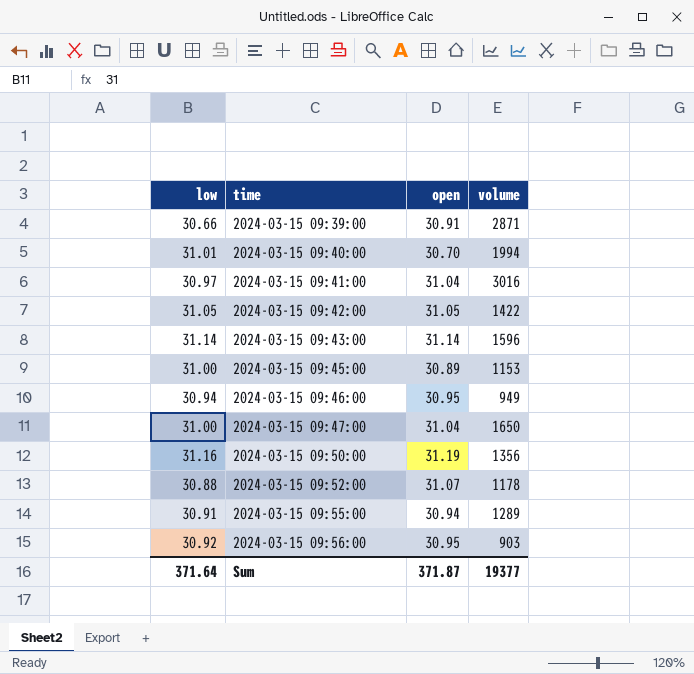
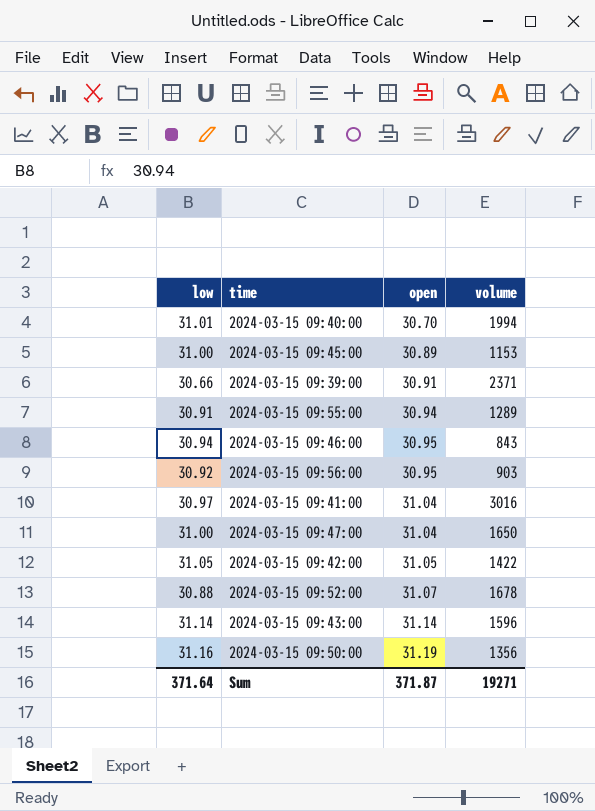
row order: time ascending -> open ascending
2024-03-15 09:39:00 | volume: 2871 -> 2371
2024-03-15 09:46:00 | volume: 949 -> 843
2024-03-15 09:52:00 | volume: 1178 -> 1678
Sum | volume: 19377 -> 19271

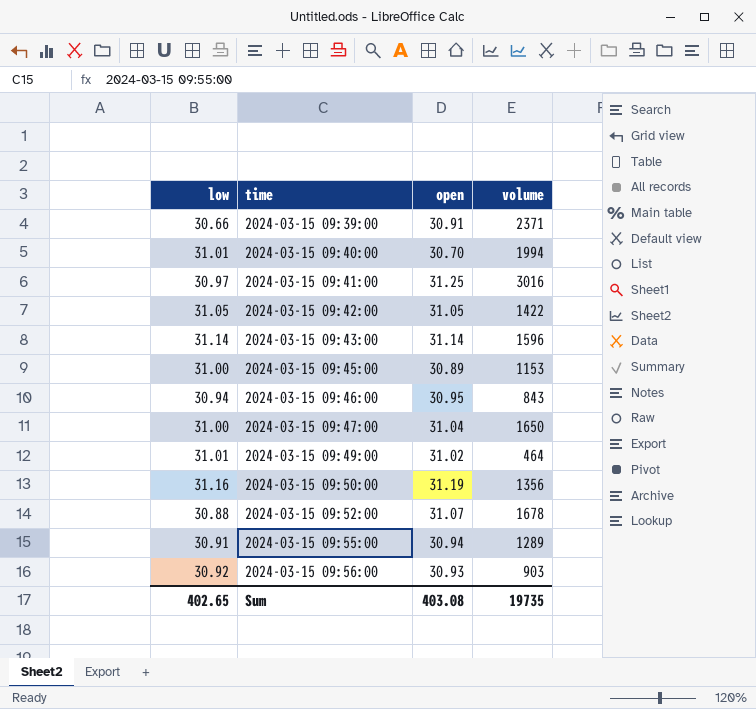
row order: open ascending -> time ascending
2024-03-15 09:41:00 | open: 31.04 -> 31.25
row 2024-03-15 09:49:00: none -> 31.01 | 31.02 | 464
2024-03-15 09:56:00 | open: 30.95 -> 30.93
Sum | low: 371.64 -> 402.65
Sum | open: 371.87 -> 403.08
Sum | volume: 19271 -> 19735

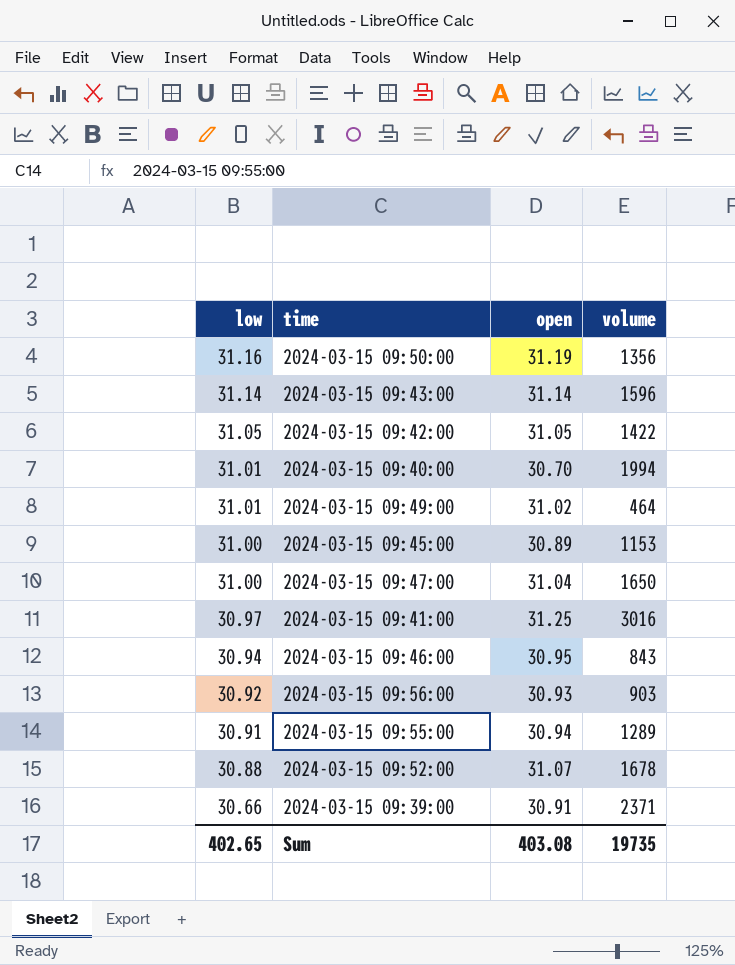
row order: time ascending -> low descending

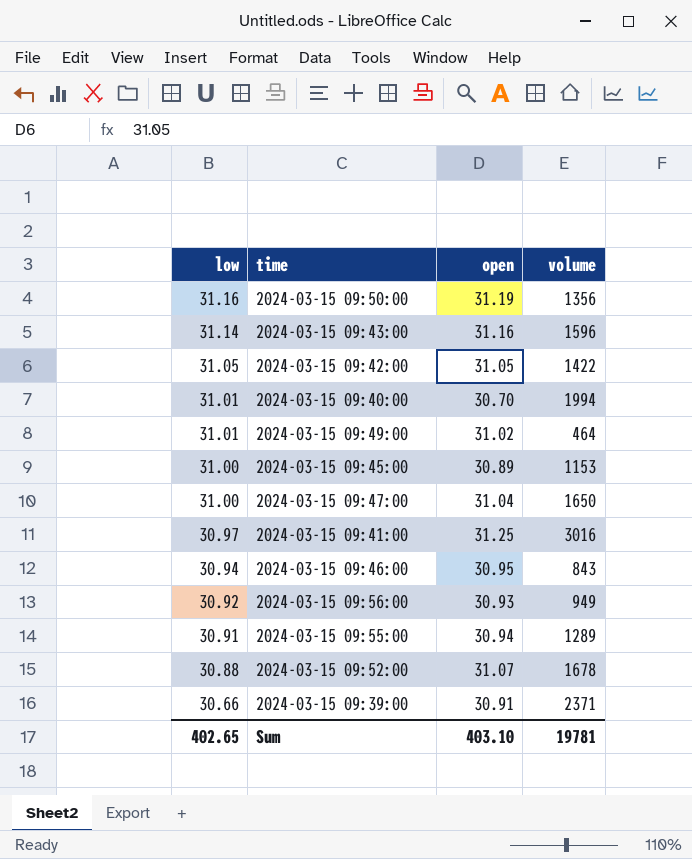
2024-03-15 09:43:00 | open: 31.14 -> 31.16
2024-03-15 09:56:00 | volume: 903 -> 949
Sum | open: 403.08 -> 403.10
Sum | volume: 19735 -> 19781

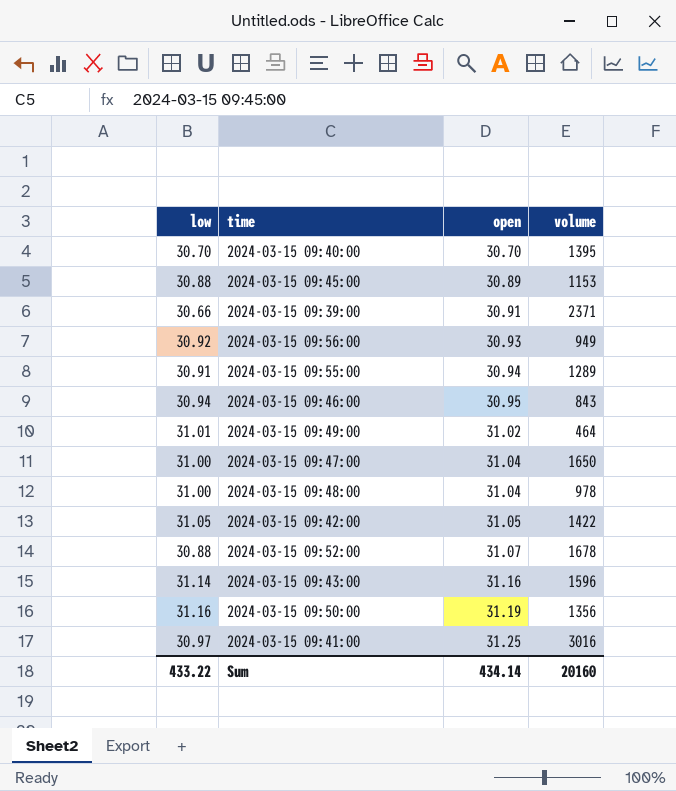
row order: low descending -> open ascending
2024-03-15 09:40:00 | low: 31.01 -> 30.70
2024-03-15 09:40:00 | volume: 1994 -> 1395
2024-03-15 09:45:00 | low: 31.00 -> 30.88
row 2024-03-15 09:48:00: none -> 31.00 | 31.04 | 978
Sum | low: 402.65 -> 433.22
Sum | open: 403.10 -> 434.14
Sum | volume: 19781 -> 20160

